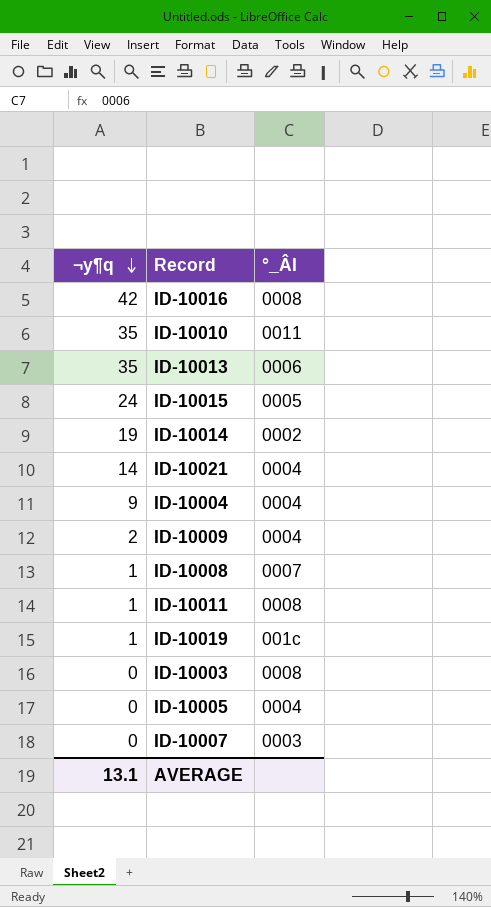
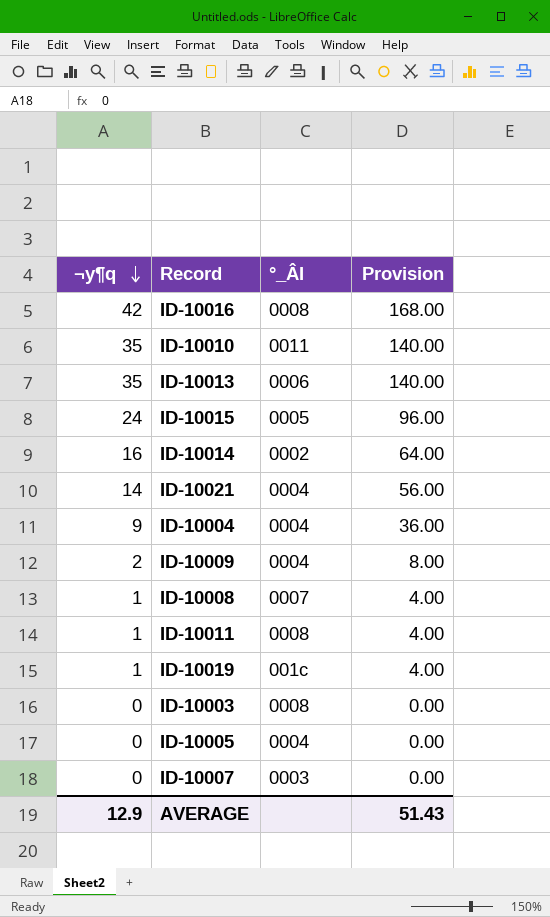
column Provision | formula: none -> [¬y¶q] * 4
ID-10014 | ¬y¶q: 19 -> 16
AVERAGE | ¬y¶q: 13.1 -> 12.9

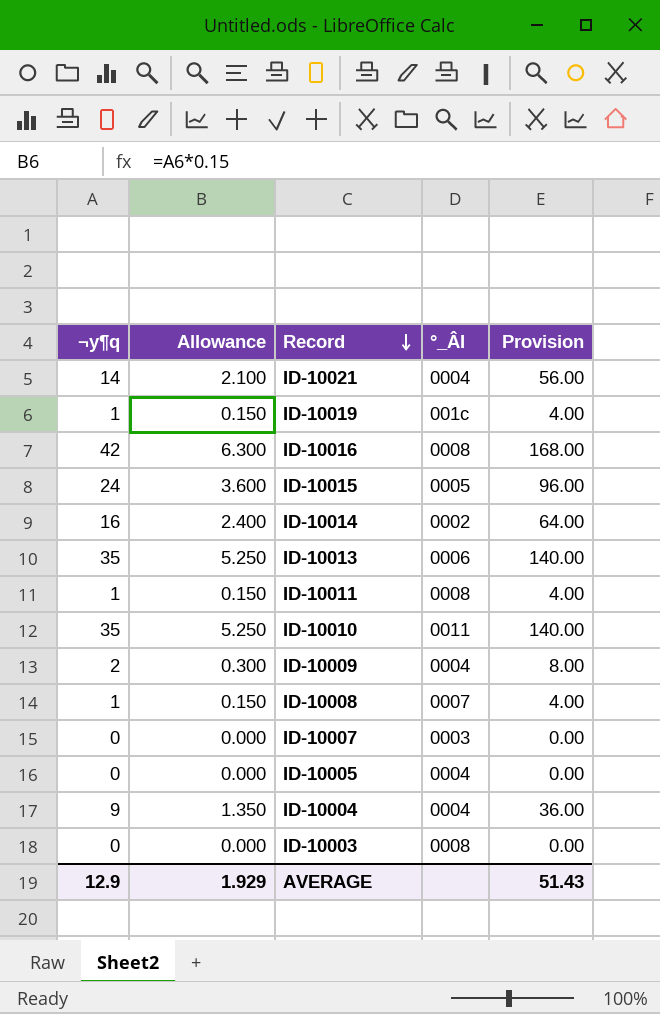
row order: ¬y¶q descending -> Record descending
column Allowance | formula: none -> [¬y¶q] * 0.15

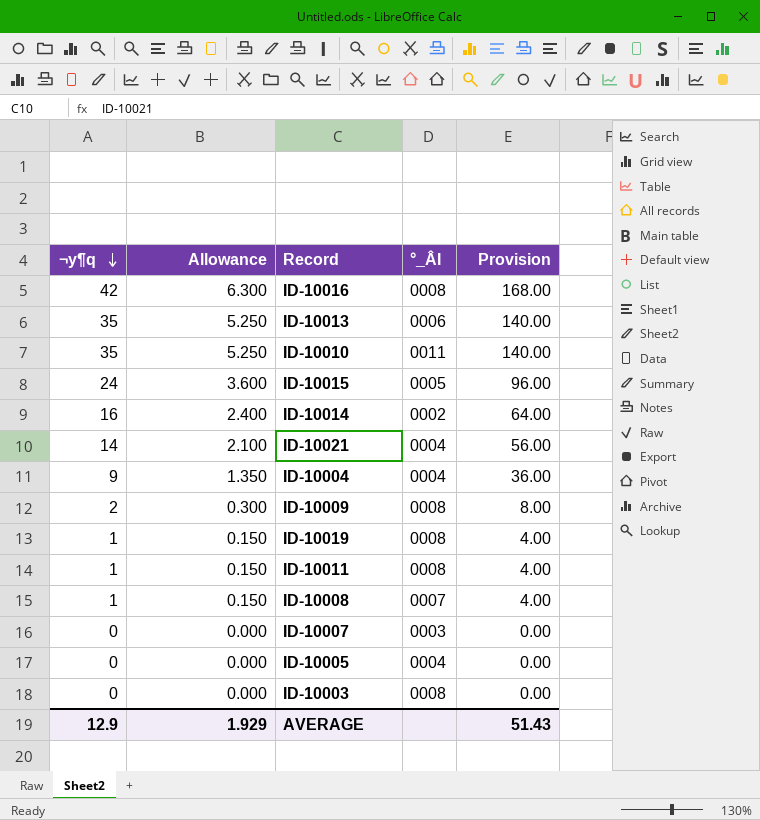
row order: Record descending -> ¬y¶q descending
ID-10009 | °_ÂI: 0004 -> 0008
ID-10019 | °_ÂI: 001c -> 0008

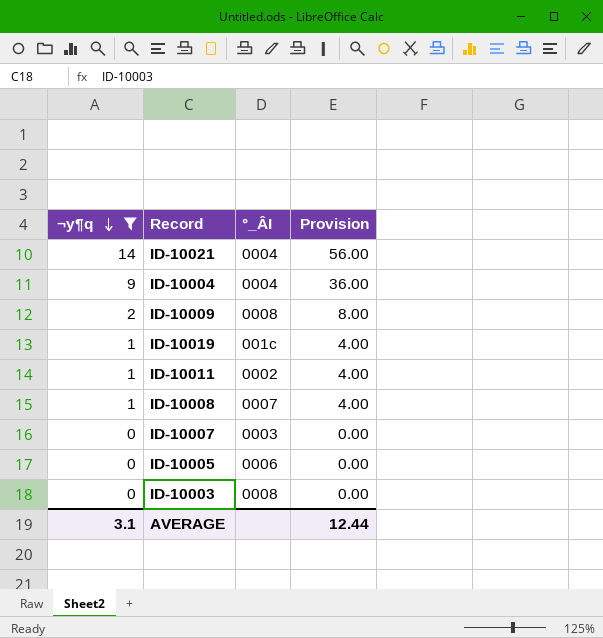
filter: none -> ¬y¶q <= 14
column Allowance | formula: [¬y¶q] * 0.15 -> none
ID-10019 | °_ÂI: 0008 -> 001c
ID-10011 | °_ÂI: 0008 -> 0002
ID-10005 | °_ÂI: 0004 -> 0006
AVERAGE | ¬y¶q: 12.9 -> 3.1
AVERAGE | Provision: 51.43 -> 12.44

